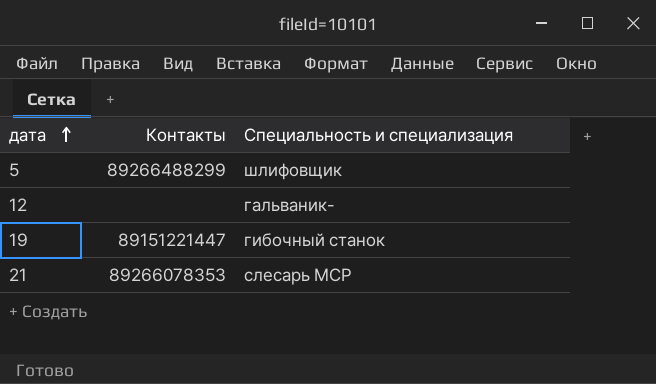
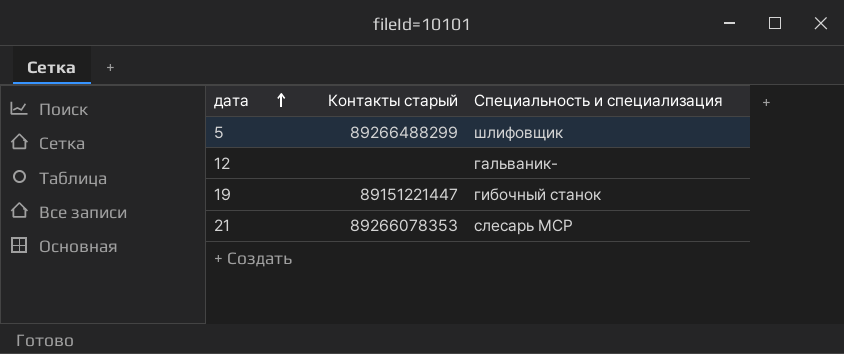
column name: Контакты -> Контакты старый

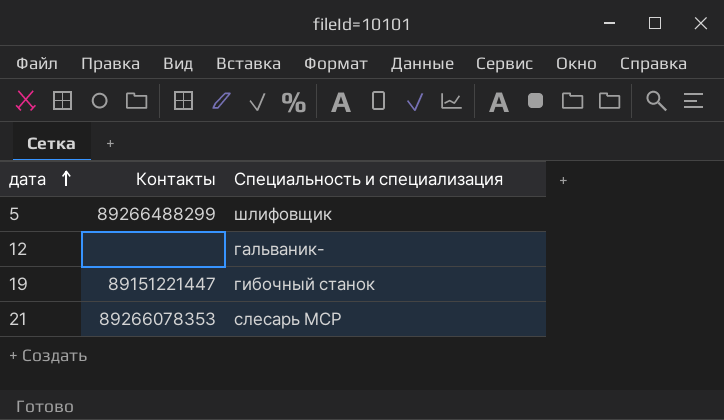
column name: Контакты старый -> Контакты

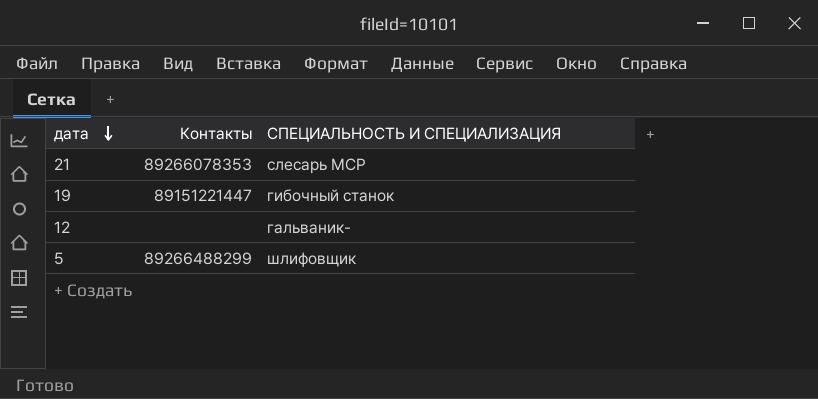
row order: дата ascending -> дата descending
column name: Специальность и специализация -> СПЕЦИАЛЬНОСТЬ И СПЕЦИАЛИЗАЦИЯ

